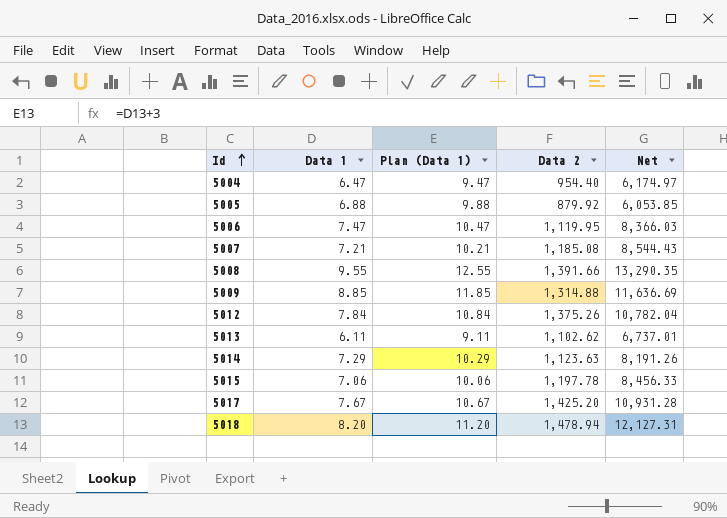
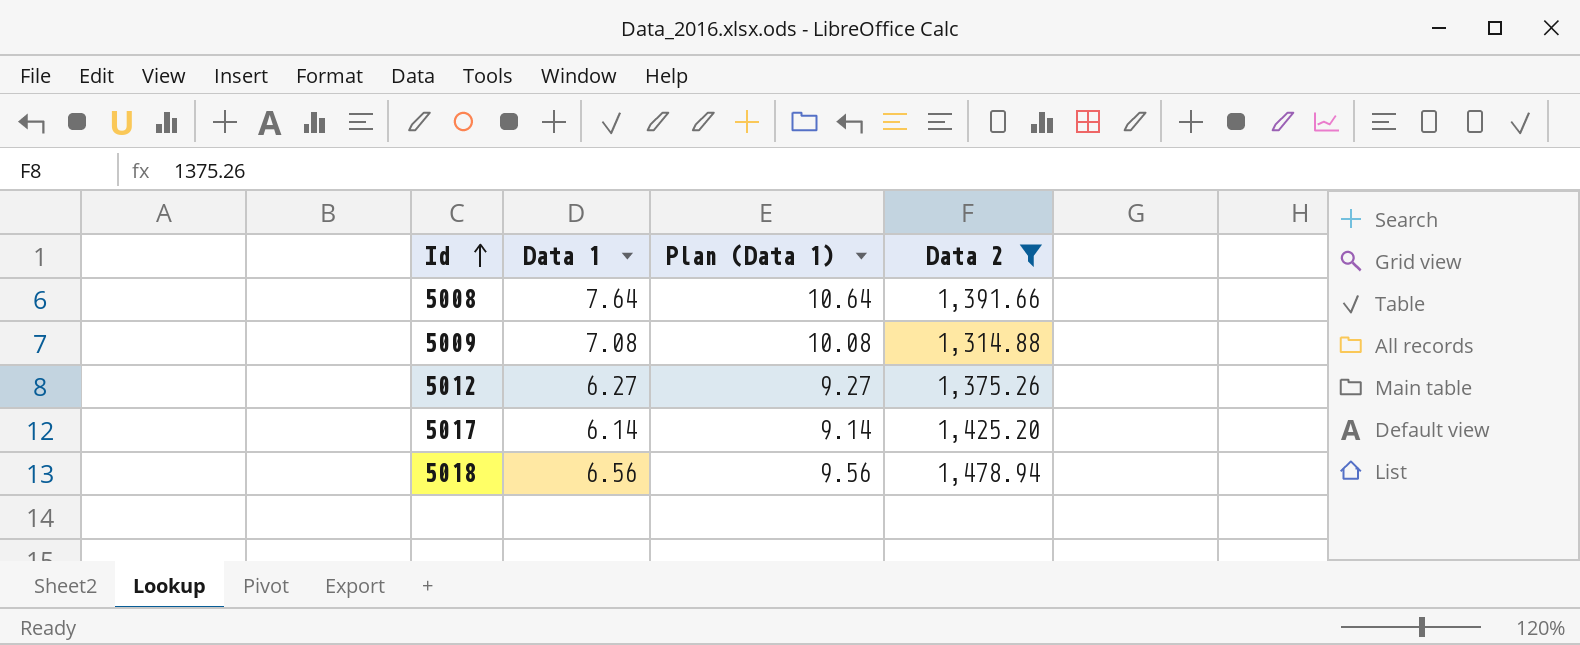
filter: none -> Data 2 >= 1,314.88
column Net | formula: [Data 1] * [Data 2] -> none
5008 | Data 1: 9.55 -> 7.64
5008 | Plan (Data 1): 12.55 -> 10.64
5009 | Data 1: 8.85 -> 7.08
5009 | Plan (Data 1): 11.85 -> 10.08
5012 | Data 1: 7.84 -> 6.27
5012 | Plan (Data 1): 10.84 -> 9.27
5017 | Data 1: 7.67 -> 6.14
5017 | Plan (Data 1): 10.67 -> 9.14
5018 | Data 1: 8.20 -> 6.56
5018 | Plan (Data 1): 11.20 -> 9.56

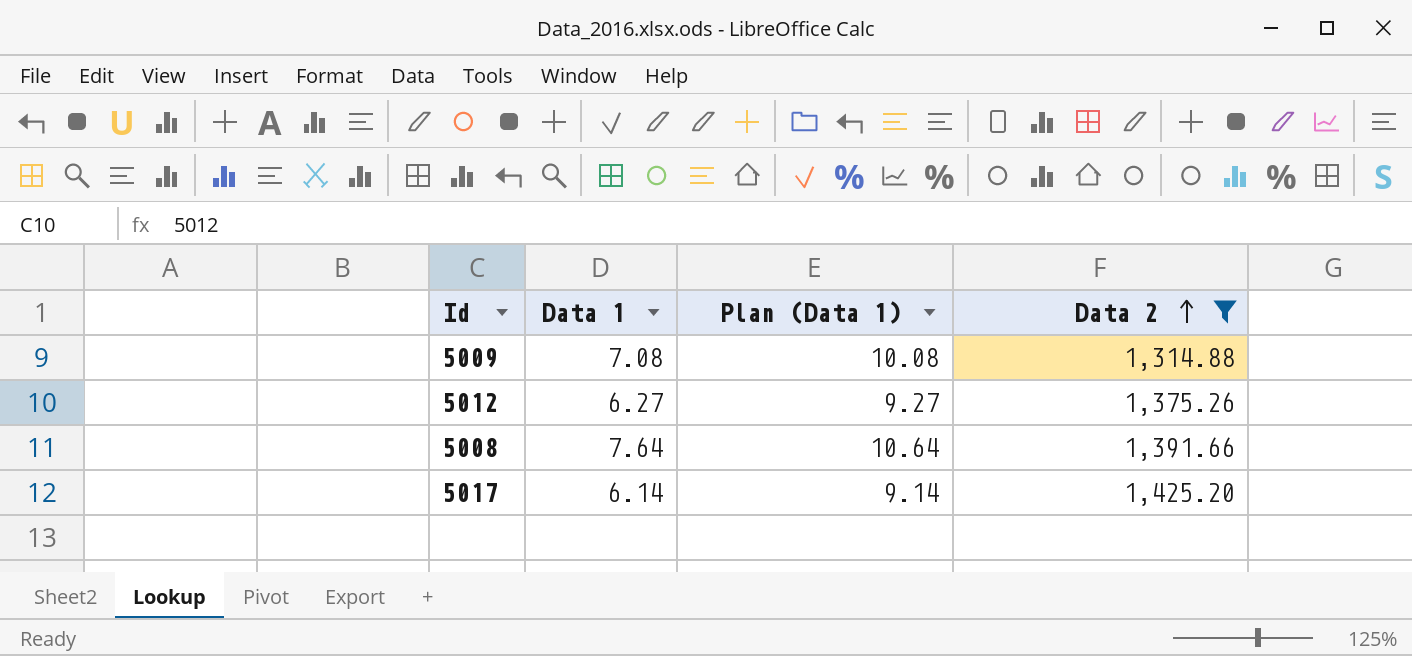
row order: Id ascending -> Data 2 ascending
row 5018: 6.56 | 9.56 | 1,478.94 -> none

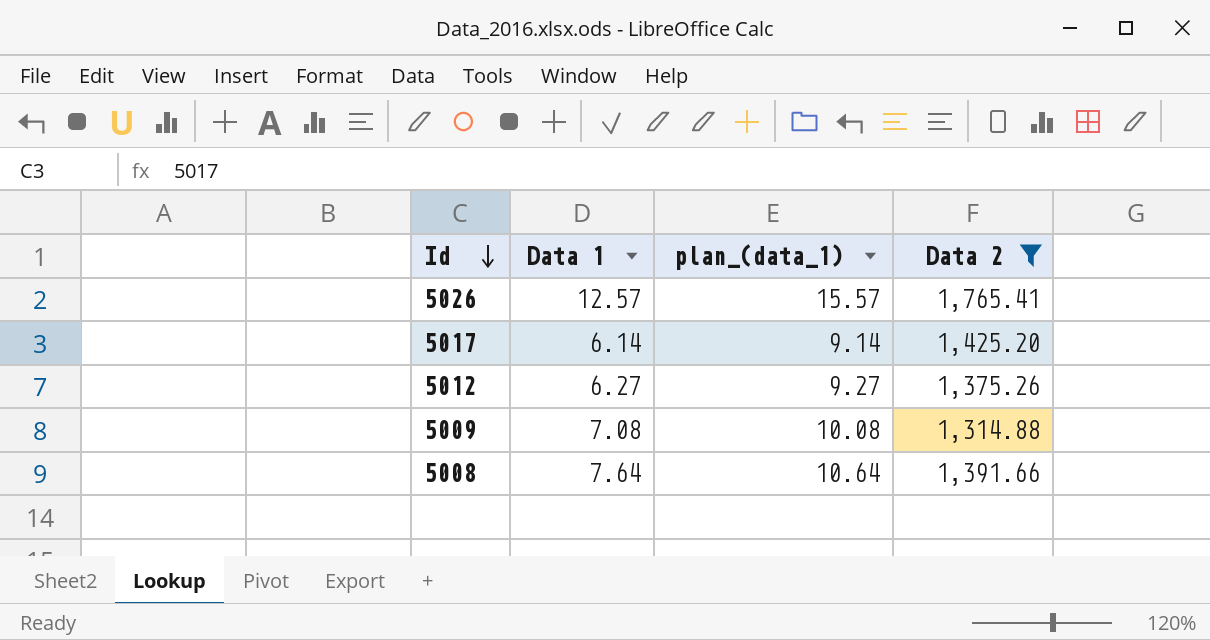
row order: Data 2 ascending -> Id descending
column name: Plan (Data 1) -> plan_(data_1)
row 5026: none -> 12.57 | 15.57 | 1,765.41

